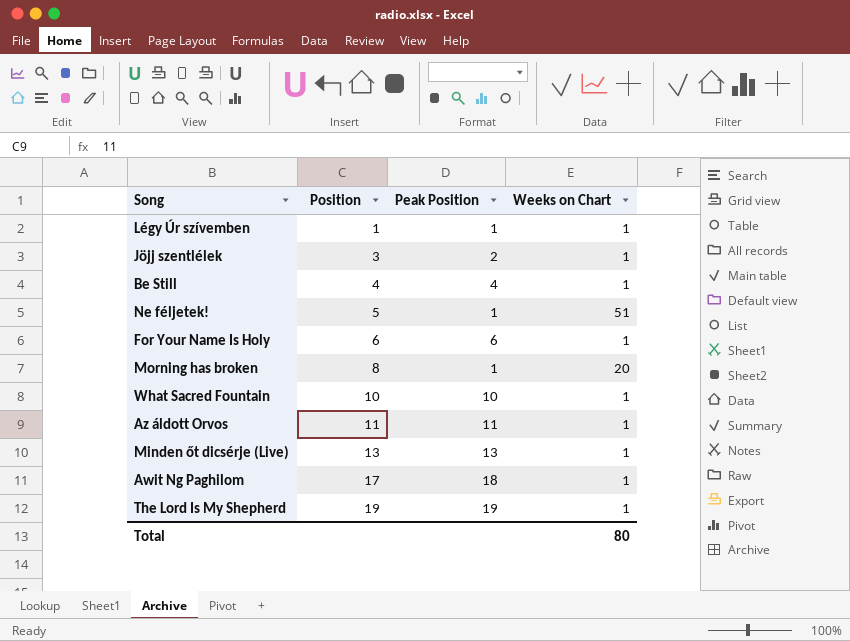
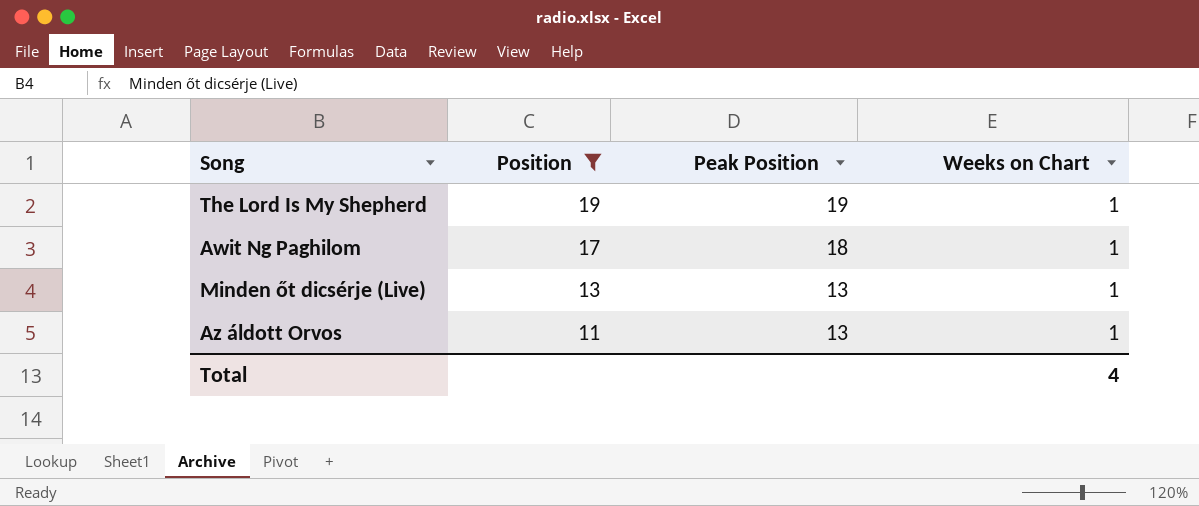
filter: none -> Position >= 11
row order: Position ascending -> Position descending
Az áldott Orvos | Peak Position: 11 -> 13
Total | Weeks on Chart: 80 -> 4

